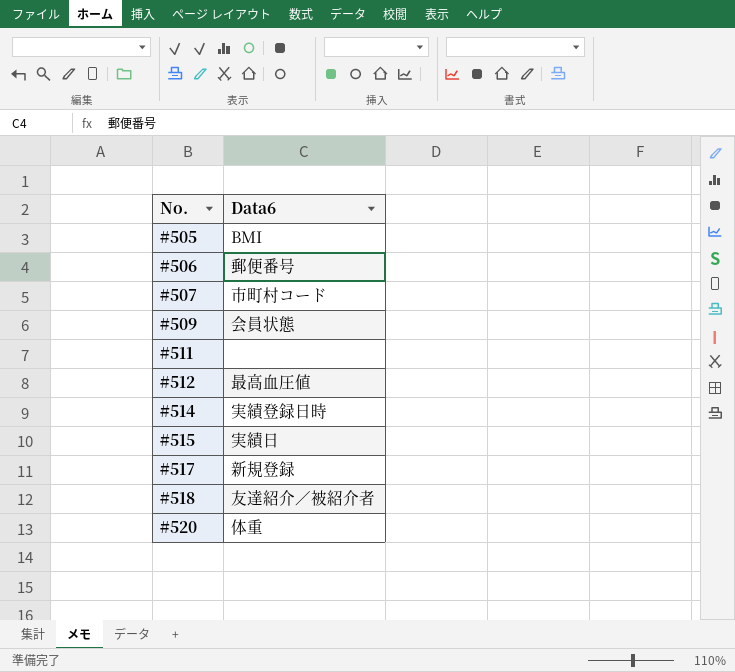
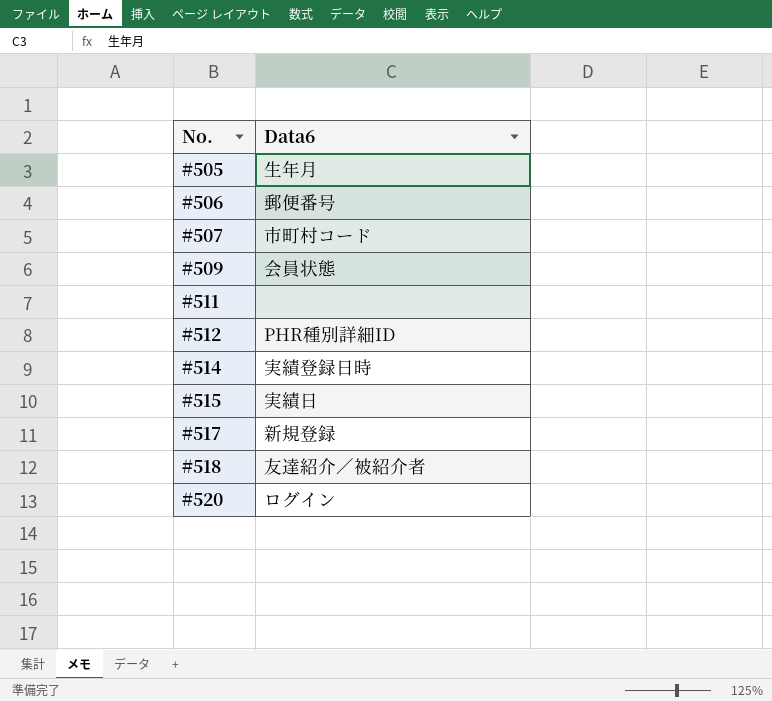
#505 | Data6: BMI -> 生年月
#512 | Data6: 最高血圧値 -> PHR種別詳細ID
#520 | Data6: 体重 -> ログイン

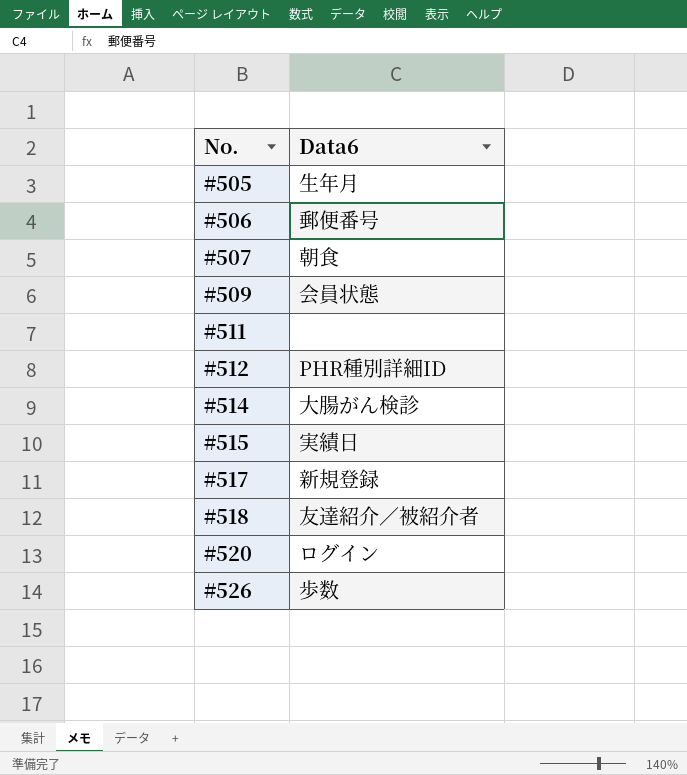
#507 | Data6: 市町村コード -> 朝食
#514 | Data6: 実績登録日時 -> 大腸がん検診
row #526: none -> 歩数

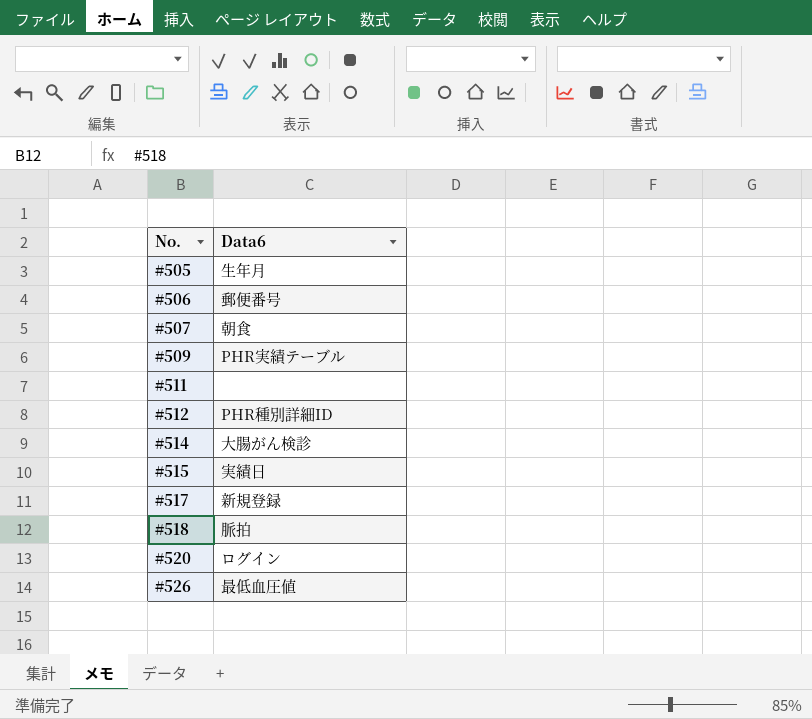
#509 | Data6: 会員状態 -> PHR実績テーブル
#518 | Data6: 友達紹介／被紹介者 -> 脈拍
#526 | Data6: 歩数 -> 最低血圧値

